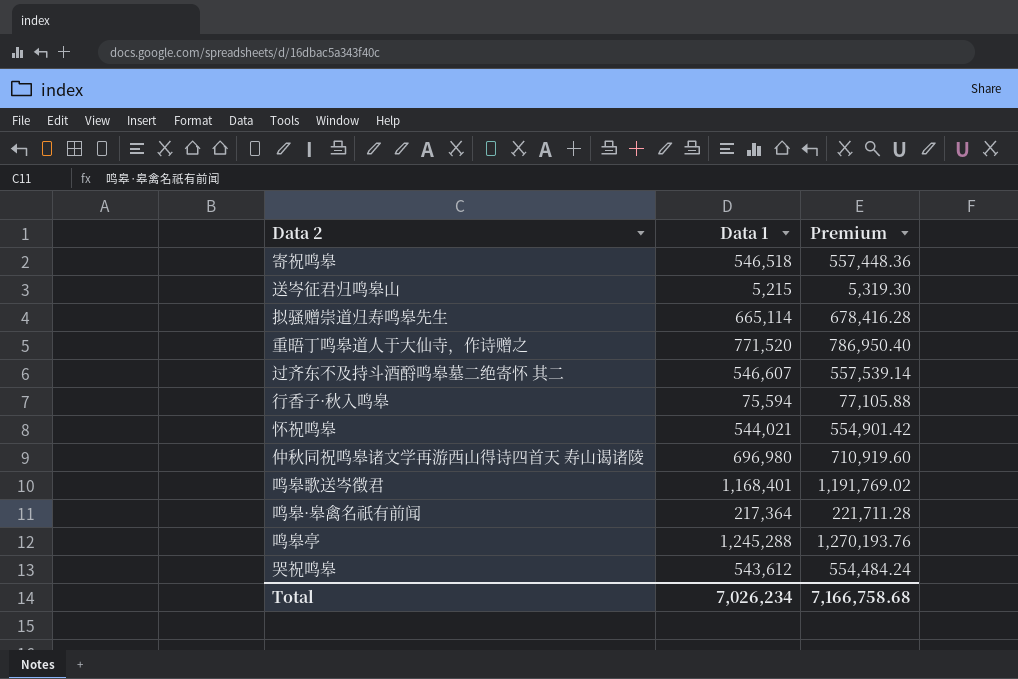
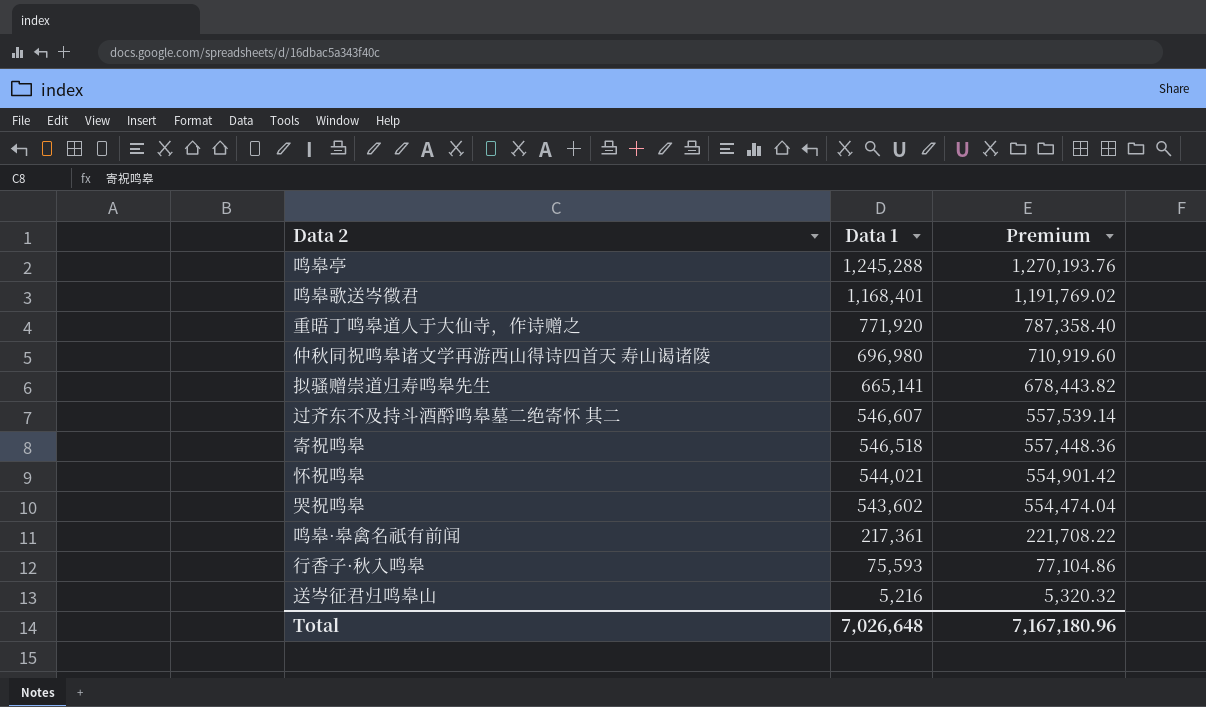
row order: none -> Data 1 descending
重晤丁鸣皋道人于大仙寺，作诗赠之 | Data 1: 771,520 -> 771,920
重晤丁鸣皋道人于大仙寺，作诗赠之 | Premium: 786,950.40 -> 787,358.40
拟骚赠崇道归寿鸣皋先生 | Data 1: 665,114 -> 665,141
拟骚赠崇道归寿鸣皋先生 | Premium: 678,416.28 -> 678,443.82
哭祝鸣皋 | Data 1: 543,612 -> 543,602
哭祝鸣皋 | Premium: 554,484.24 -> 554,474.04
鸣皋·皋禽名祇有前闻 | Data 1: 217,364 -> 217,361
鸣皋·皋禽名祇有前闻 | Premium: 221,711.28 -> 221,708.22
行香子·秋入鸣皋 | Data 1: 75,594 -> 75,593
行香子·秋入鸣皋 | Premium: 77,105.88 -> 77,104.86
送岑征君归鸣皋山 | Data 1: 5,215 -> 5,216
送岑征君归鸣皋山 | Premium: 5,319.30 -> 5,320.32
Total | Data 1: 7,026,234 -> 7,026,648
Total | Premium: 7,166,758.68 -> 7,167,180.96

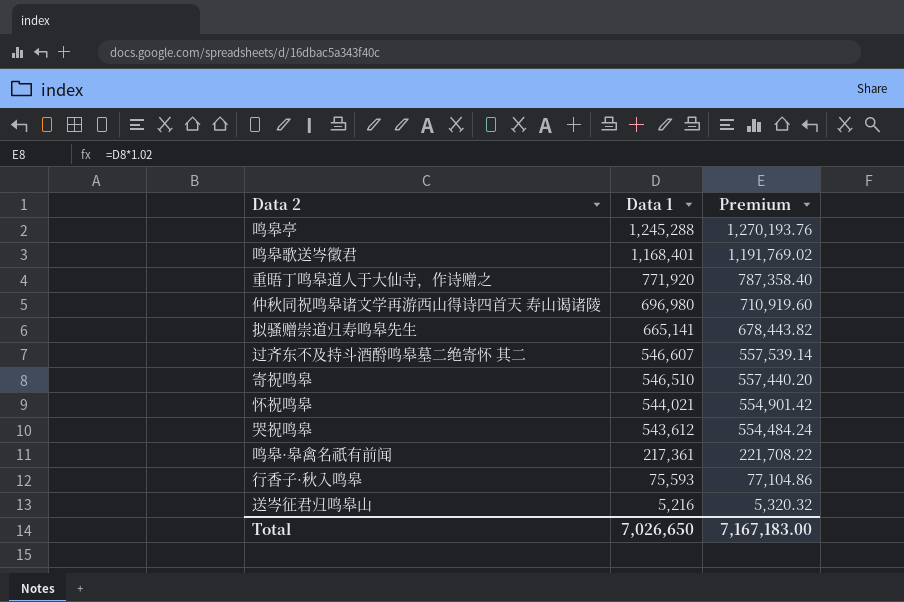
寄祝鸣皋 | Data 1: 546,518 -> 546,510
寄祝鸣皋 | Premium: 557,448.36 -> 557,440.20
哭祝鸣皋 | Data 1: 543,602 -> 543,612
哭祝鸣皋 | Premium: 554,474.04 -> 554,484.24
Total | Data 1: 7,026,648 -> 7,026,650
Total | Premium: 7,167,180.96 -> 7,167,183.00

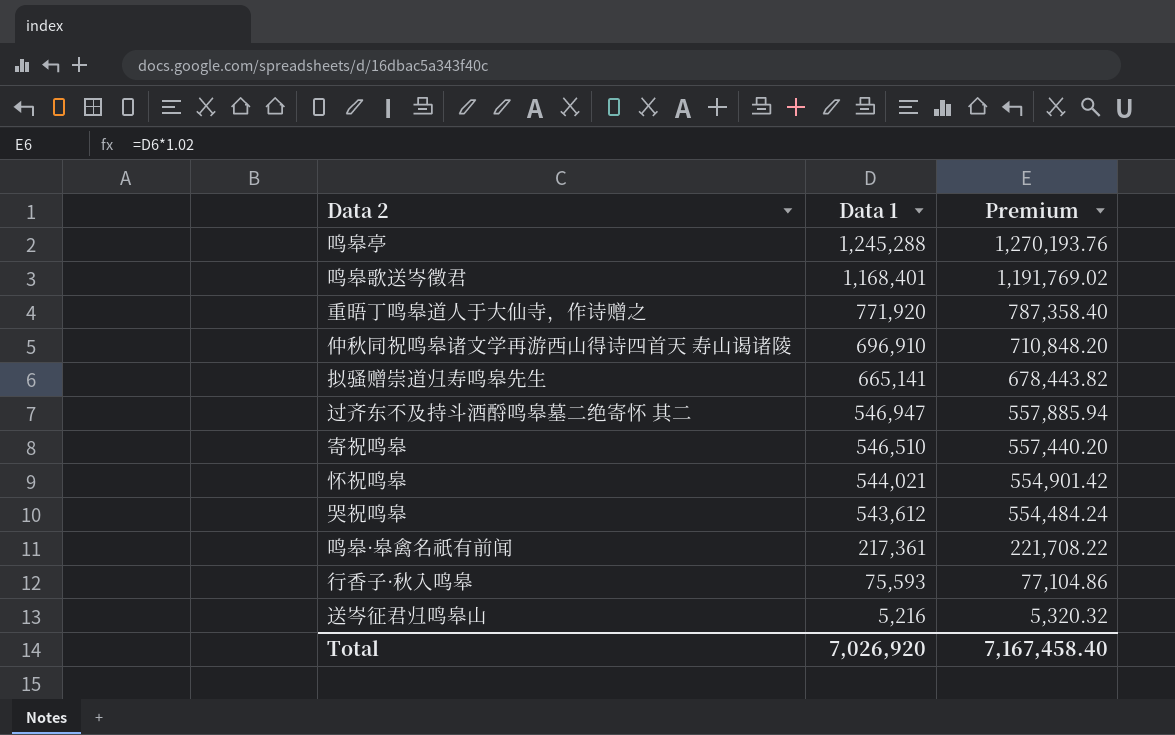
仲秋同祝鸣皋诸文学再游西山得诗四首天 寿山谒诸陵 | Data 1: 696,980 -> 696,910
仲秋同祝鸣皋诸文学再游西山得诗四首天 寿山谒诸陵 | Premium: 710,919.60 -> 710,848.20
过齐东不及持斗酒酹鸣皋墓二绝寄怀 其二 | Data 1: 546,607 -> 546,947
过齐东不及持斗酒酹鸣皋墓二绝寄怀 其二 | Premium: 557,539.14 -> 557,885.94
Total | Data 1: 7,026,650 -> 7,026,920
Total | Premium: 7,167,183.00 -> 7,167,458.40

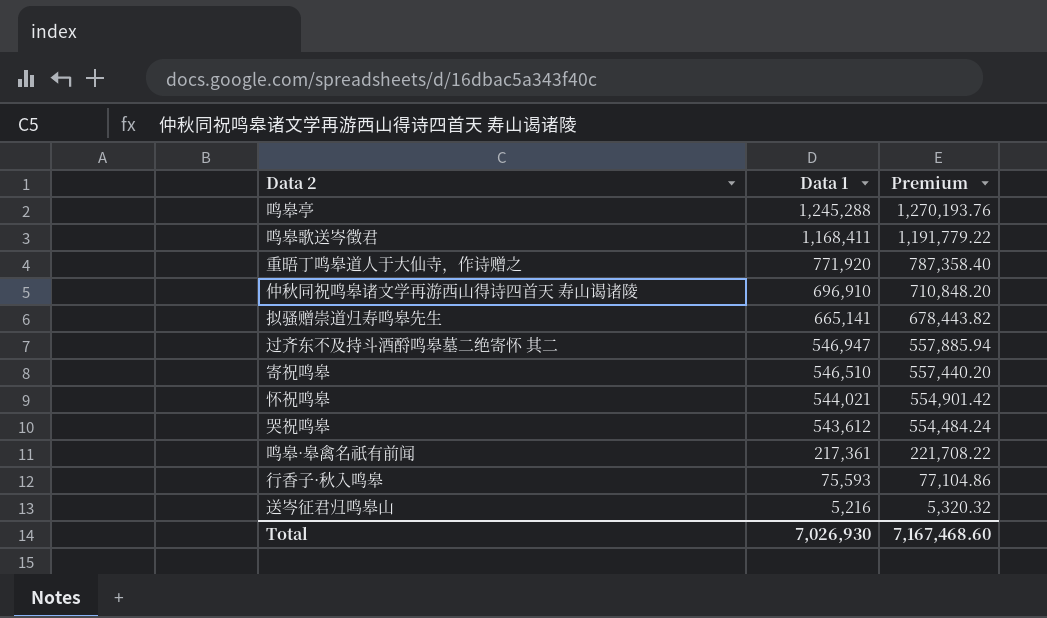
鸣皋歌送岑徵君 | Data 1: 1,168,401 -> 1,168,411
鸣皋歌送岑徵君 | Premium: 1,191,769.02 -> 1,191,779.22
Total | Data 1: 7,026,920 -> 7,026,930
Total | Premium: 7,167,458.40 -> 7,167,468.60

